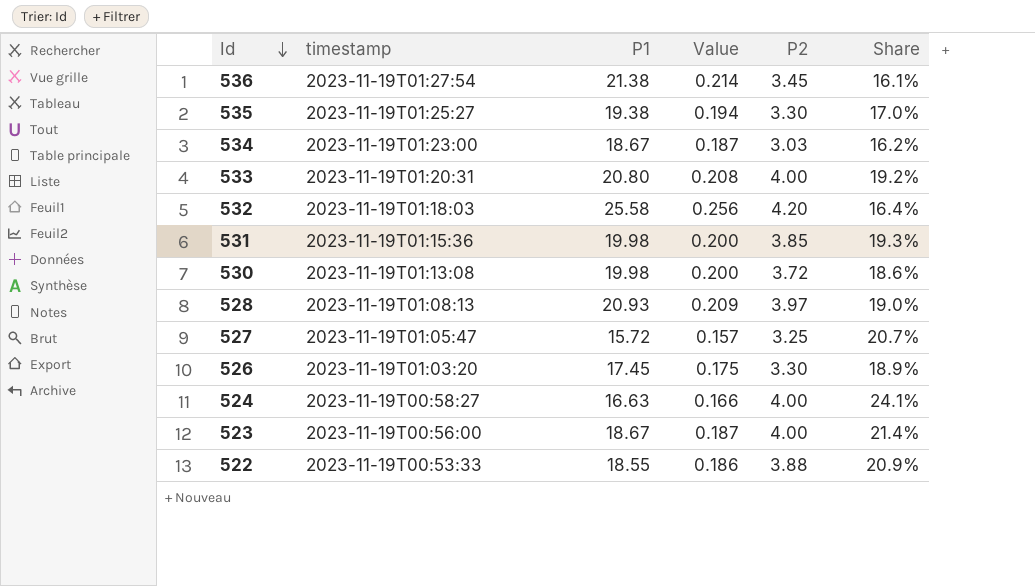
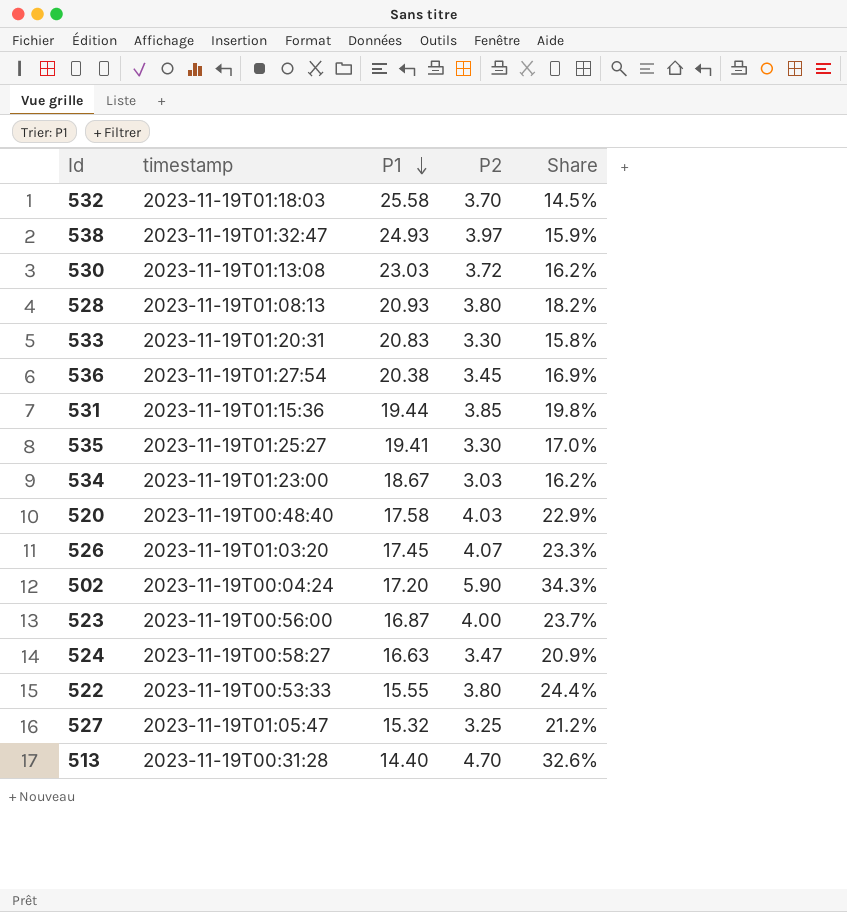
row order: Id descending -> P1 descending
column Value | formula: [P1] * 0.01 -> none
532 | P2: 4.20 -> 3.70
532 | Share: 16.4% -> 14.5%
row 538: none -> 2023-11-19T01:32:47 | 24.93 | 3.97 | 15.9%
530 | P1: 19.98 -> 23.03
530 | Share: 18.6% -> 16.2%
528 | P2: 3.97 -> 3.80
528 | Share: 19.0% -> 18.2%
533 | P1: 20.80 -> 20.83
533 | P2: 4.00 -> 3.30
533 | Share: 19.2% -> 15.8%
536 | P1: 21.38 -> 20.38
536 | Share: 16.1% -> 16.9%
531 | P1: 19.98 -> 19.44
531 | Share: 19.3% -> 19.8%
535 | P1: 19.38 -> 19.41
row 520: none -> 2023-11-19T00:48:40 | 17.58 | 4.03 | 22.9%
526 | P2: 3.30 -> 4.07
526 | Share: 18.9% -> 23.3%
row 502: none -> 2023-11-19T00:04:24 | 17.20 | 5.90 | 34.3%
523 | P1: 18.67 -> 16.87
523 | Share: 21.4% -> 23.7%
524 | P2: 4.00 -> 3.47
524 | Share: 24.1% -> 20.9%
522 | P1: 18.55 -> 15.55
522 | P2: 3.88 -> 3.80
522 | Share: 20.9% -> 24.4%
527 | P1: 15.72 -> 15.32
527 | Share: 20.7% -> 21.2%
row 513: none -> 2023-11-19T00:31:28 | 14.40 | 4.70 | 32.6%

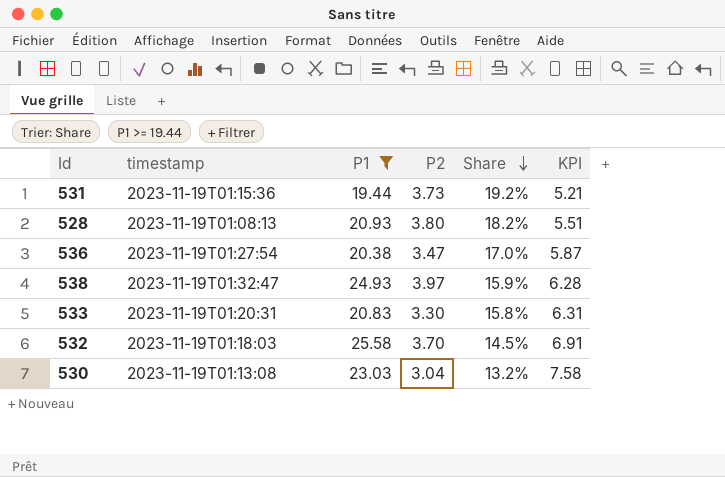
filter: none -> P1 >= 19.44
row order: P1 descending -> Share descending
column KPI | formula: none -> [P1] / [P2]
531 | P2: 3.85 -> 3.73
531 | Share: 19.8% -> 19.2%
536 | P2: 3.45 -> 3.47
536 | Share: 16.9% -> 17.0%
530 | P2: 3.72 -> 3.04
530 | Share: 16.2% -> 13.2%

